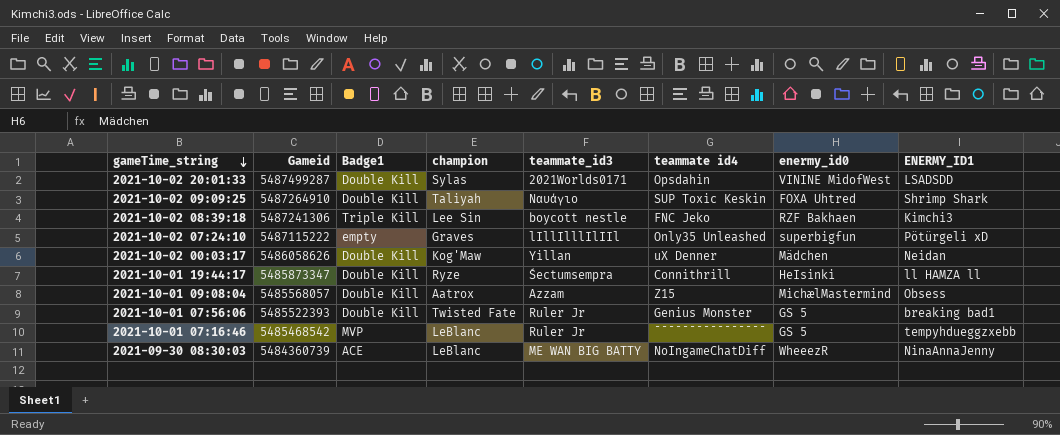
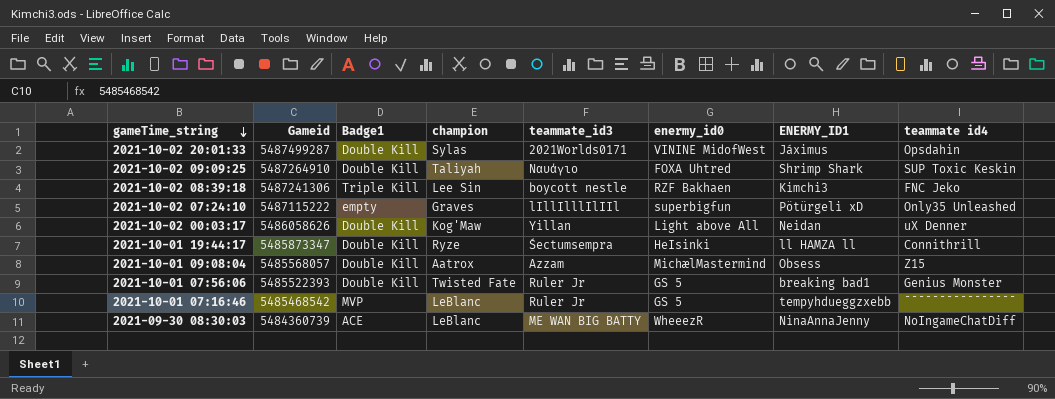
column teammate id4 | position: 6 -> 8
2021-10-02 20:01:33 | ENERMY_ID1: LSADSDD -> Jáximus
2021-10-02 00:03:17 | enermy_id0: Mädchen -> Light above All

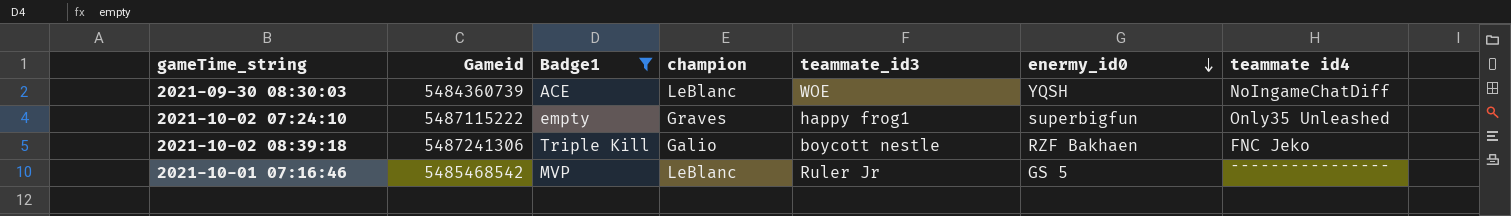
filter: none -> Badge1 != Double Kill
row order: gameTime_string descending -> enermy_id0 descending
column ENERMY_ID1 | position: 7 -> none
2021-09-30 08:30:03 | teammate_id3: ME WAN BIG BATTY -> WOΕ
2021-09-30 08:30:03 | enermy_id0: WheeezR -> YQSH
2021-10-02 07:24:10 | teammate_id3: lIllIlllIlIIl -> happy frog1
2021-10-02 08:39:18 | champion: Lee Sin -> Galio

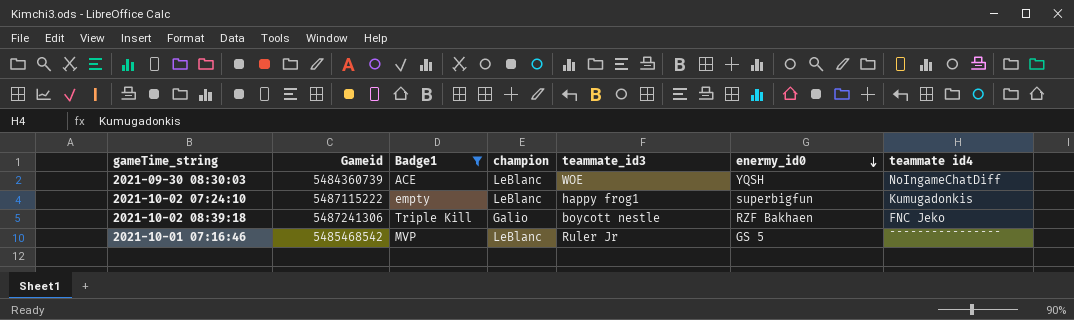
2021-10-02 07:24:10 | champion: Graves -> LeBlanc
2021-10-02 07:24:10 | teammate id4: Only35 Unleashed -> Kumugadonkis

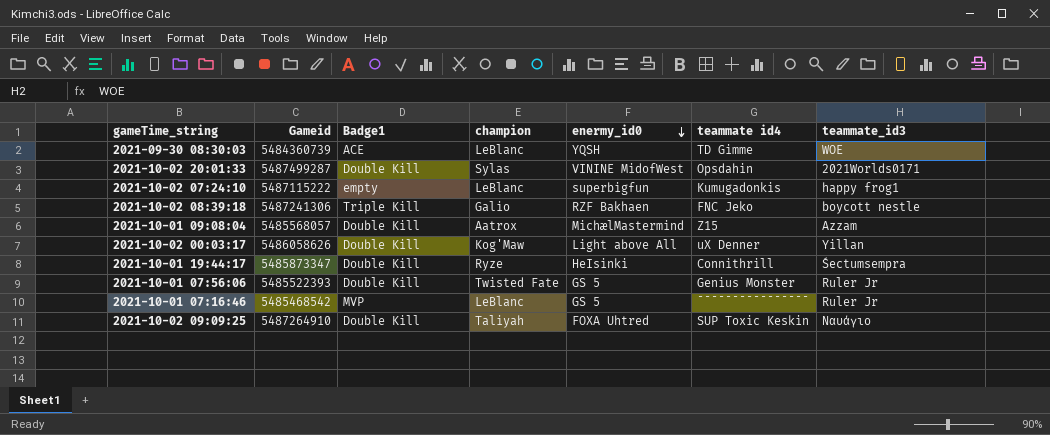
filter: Badge1 != Double Kill -> none
column teammate_id3 | position: 5 -> 7
2021-09-30 08:30:03 | teammate id4: NoIngameChatDiff -> TD Gimme

